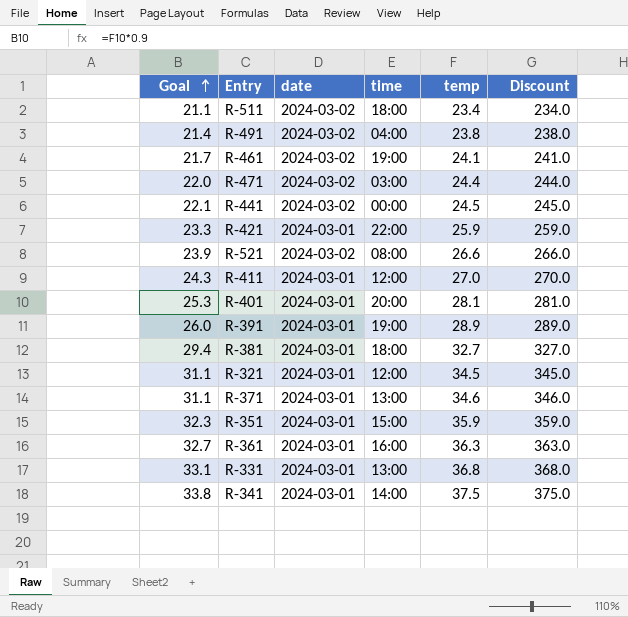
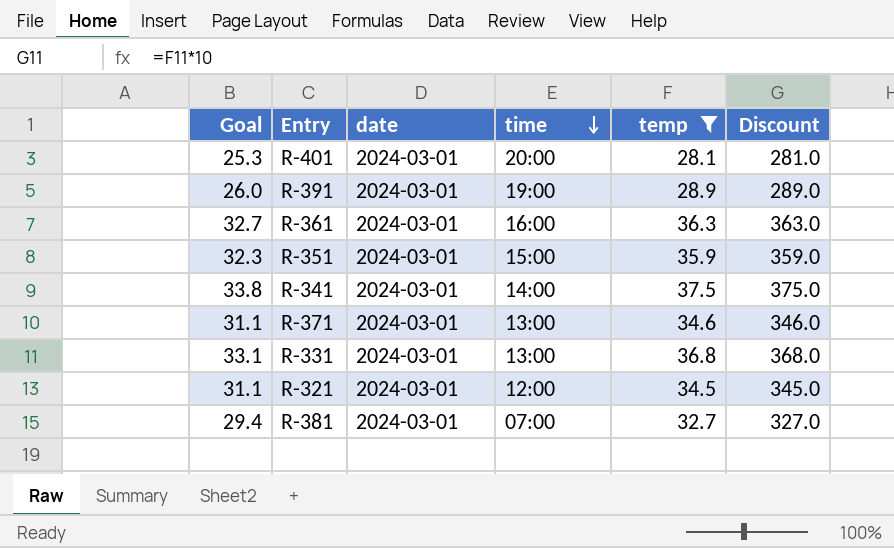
filter: none -> temp >= 28.1
row order: Goal ascending -> time descending
R-381 | time: 18:00 -> 07:00

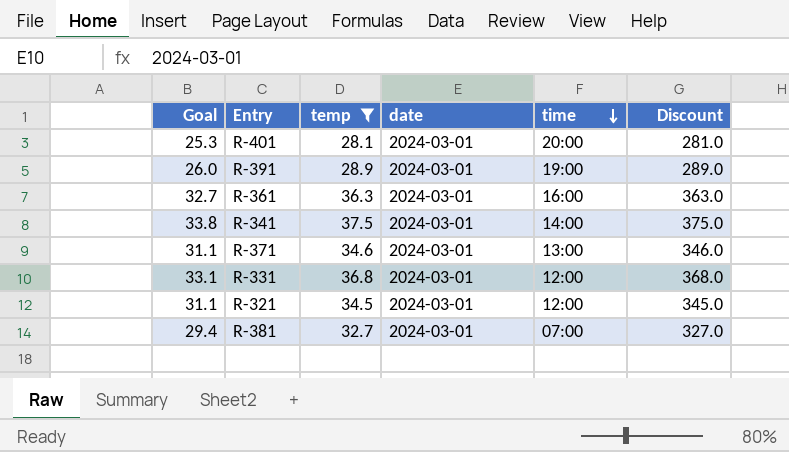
column temp | position: 5 -> 3
row R-351: 32.3 | 2024-03-01 | 15:00 | 35.9 | 359.0 -> none
R-331 | time: 13:00 -> 12:00

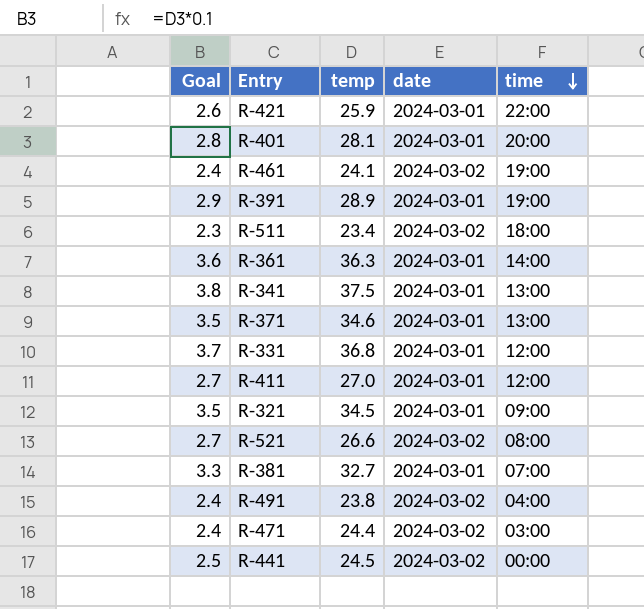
filter: temp >= 28.1 -> none
column Discount | formula: [temp] * 10 -> none
column Goal | formula: [temp] * 0.9 -> [temp] * 0.1
R-361 | time: 16:00 -> 14:00
R-341 | time: 14:00 -> 13:00
R-321 | time: 12:00 -> 09:00

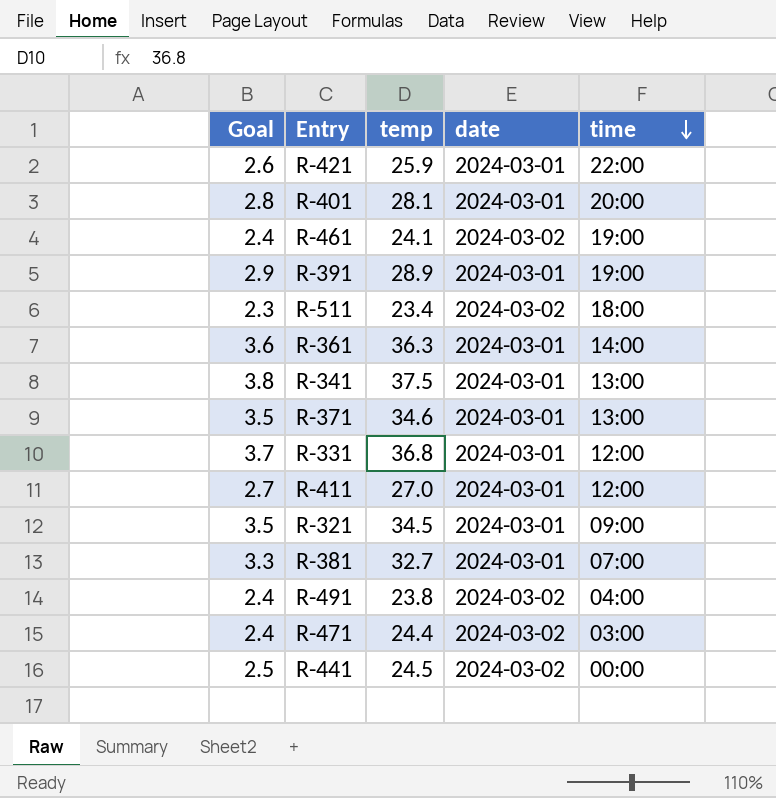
row R-521: 2.7 | 26.6 | 2024-03-02 | 08:00 -> none

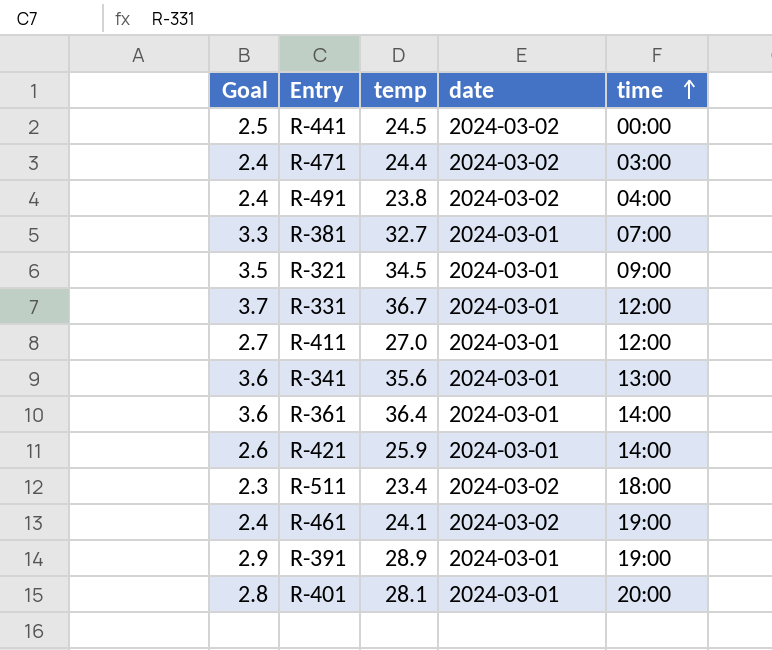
row order: time descending -> time ascending
row R-371: 3.5 | 34.6 | 2024-03-01 | 13:00 -> none
R-331 | temp: 36.8 -> 36.7
R-341 | Goal: 3.8 -> 3.6
R-341 | temp: 37.5 -> 35.6
R-361 | temp: 36.3 -> 36.4
R-421 | time: 22:00 -> 14:00

